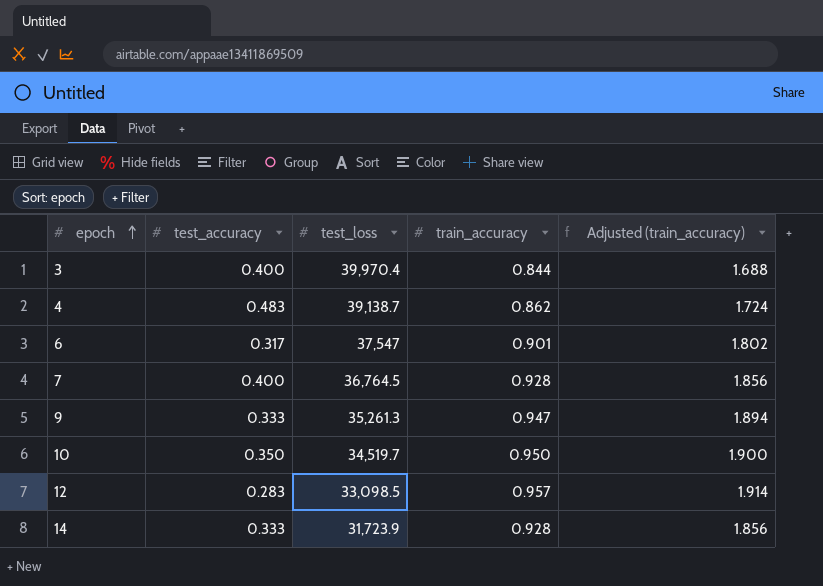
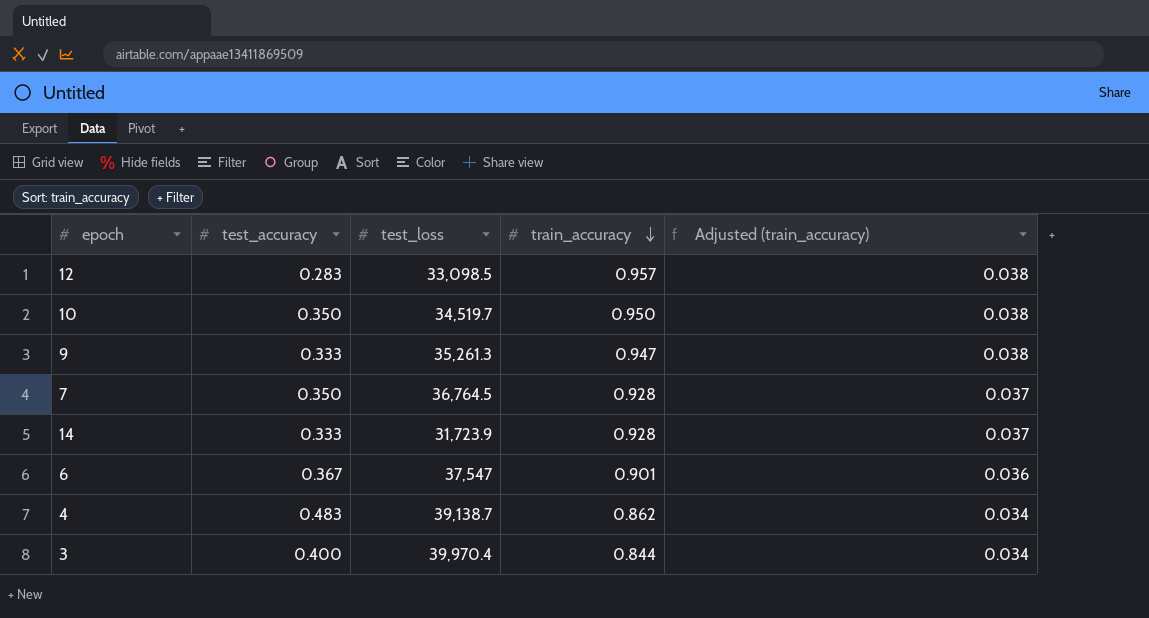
row order: epoch ascending -> train_accuracy descending
column Adjusted (train_accuracy) | formula: [train_accuracy] * 2 -> [train_accuracy] * 0.04
7 | test_accuracy: 0.400 -> 0.350
6 | test_accuracy: 0.317 -> 0.367

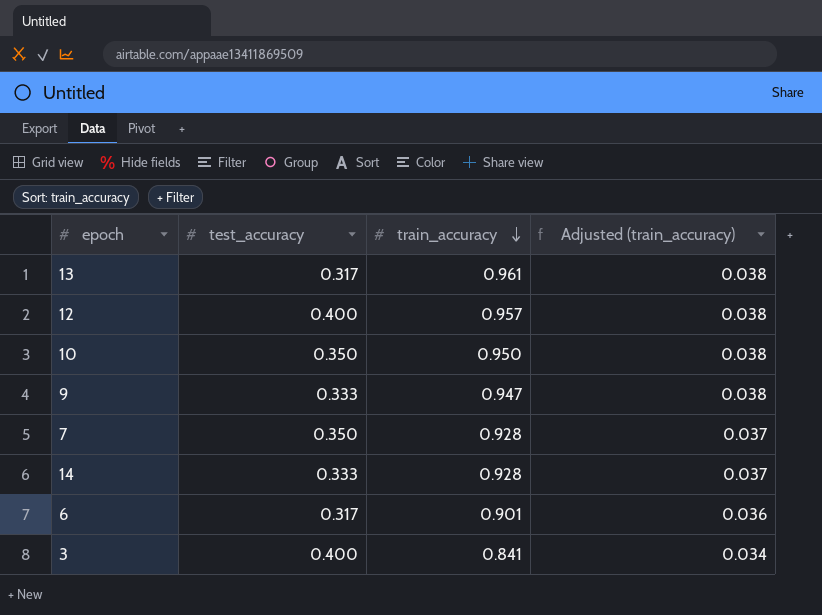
column test_loss | position: 3 -> none
row 4: 0.483 | 39,138.7 | 0.862 | 0.034 -> none
row 13: none -> 0.317 | 0.961 | 0.038
12 | test_accuracy: 0.283 -> 0.400
6 | test_accuracy: 0.367 -> 0.317
3 | train_accuracy: 0.844 -> 0.841

